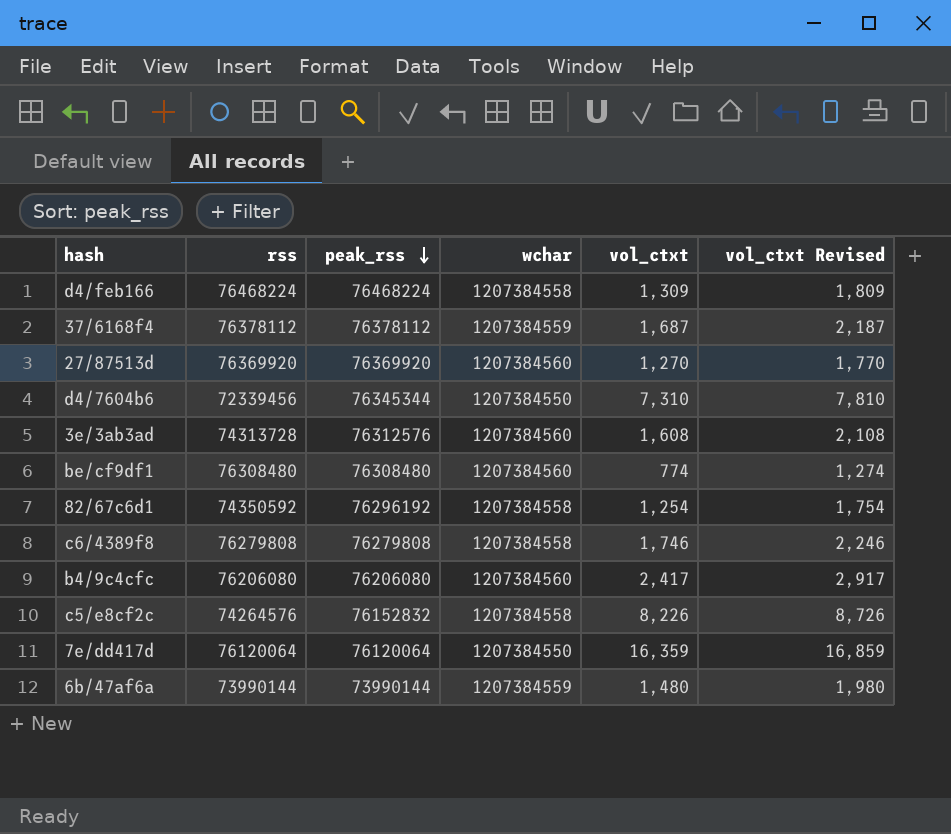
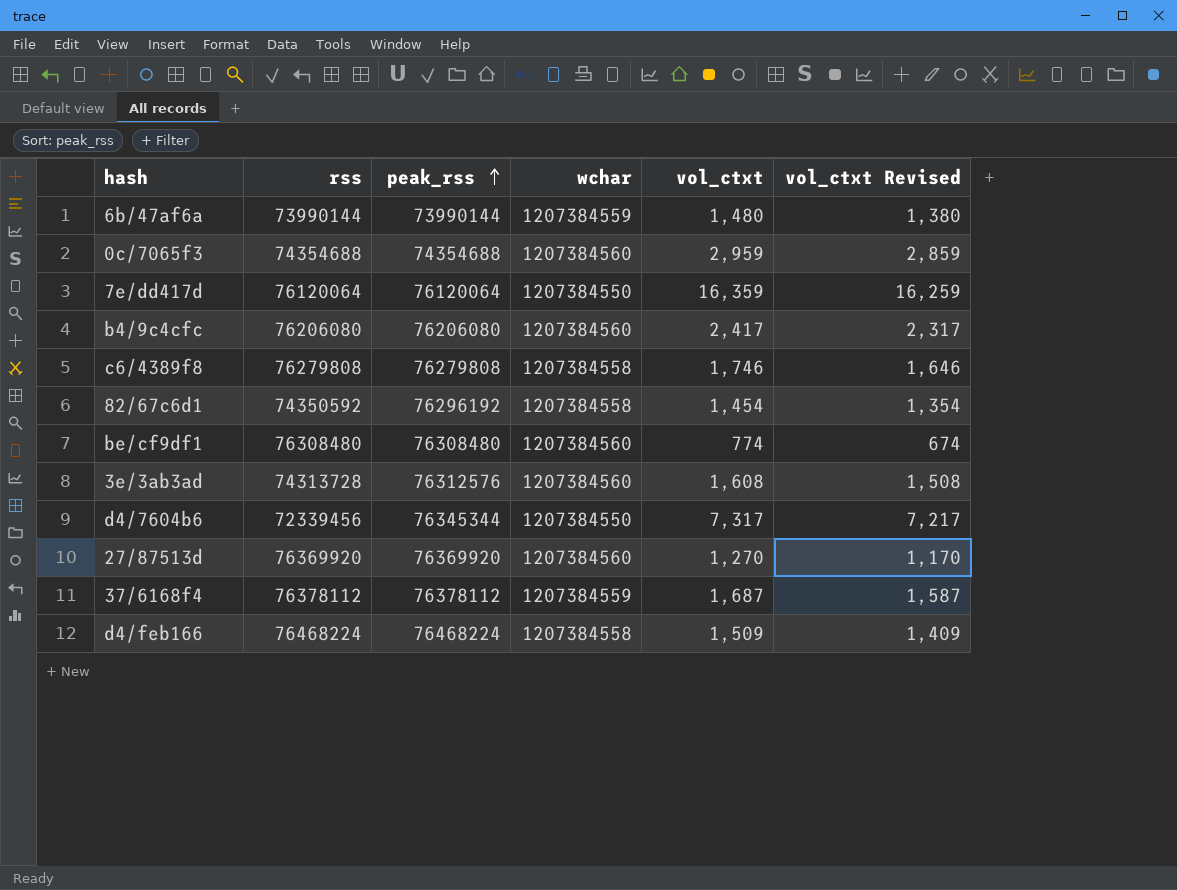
row order: peak_rss descending -> peak_rss ascending
column vol_ctxt Revised | formula: [vol_ctxt] + 500 -> [vol_ctxt] - 100
row c5/e8cf2c: 74264576 | 76152832 | 1207384558 | 8,226 | 8,726 -> none
row 0c/7065f3: none -> 74354688 | 74354688 | 1207384560 | 2,959 | 2,859
82/67c6d1 | vol_ctxt: 1,254 -> 1,454
d4/7604b6 | vol_ctxt: 7,310 -> 7,317
d4/feb166 | vol_ctxt: 1,309 -> 1,509

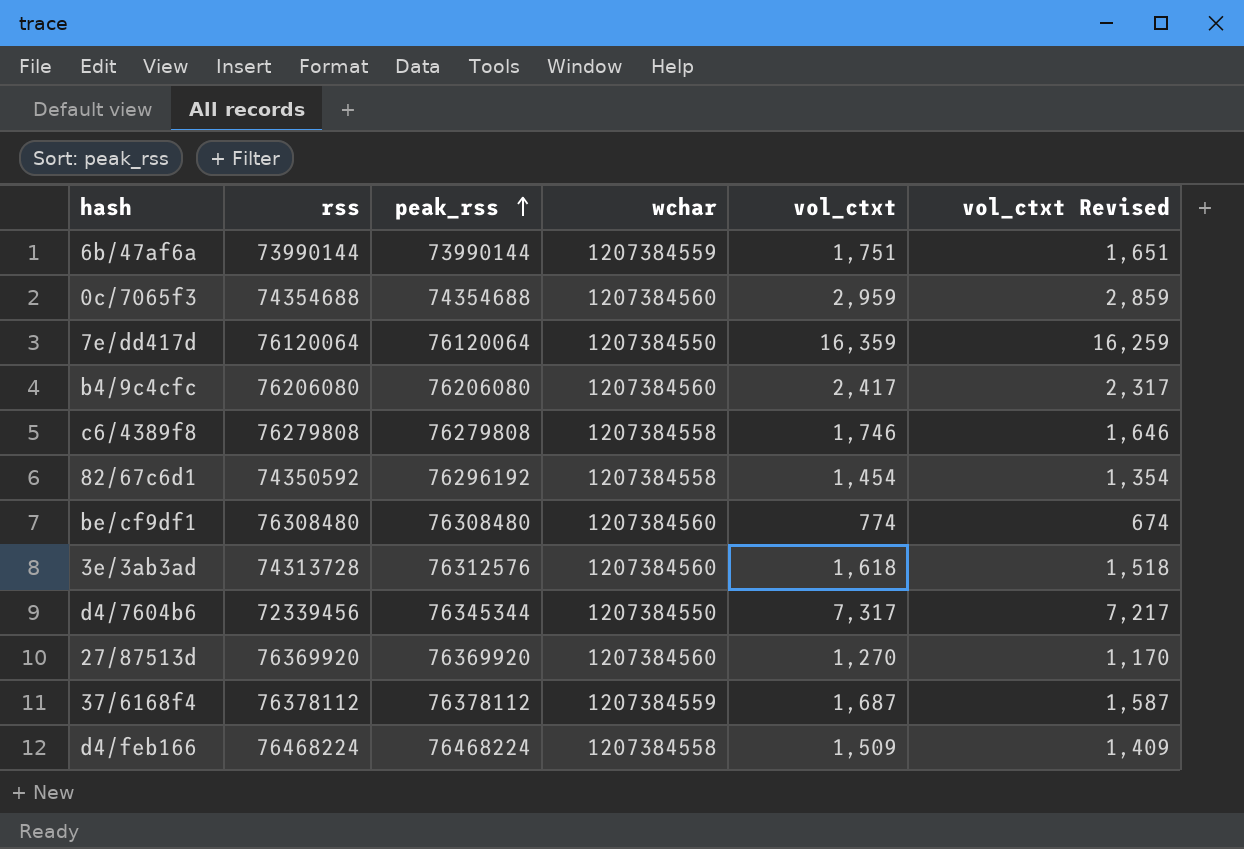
6b/47af6a | vol_ctxt: 1,480 -> 1,751
6b/47af6a | vol_ctxt Revised: 1,380 -> 1,651
3e/3ab3ad | vol_ctxt: 1,608 -> 1,618
3e/3ab3ad | vol_ctxt Revised: 1,508 -> 1,518

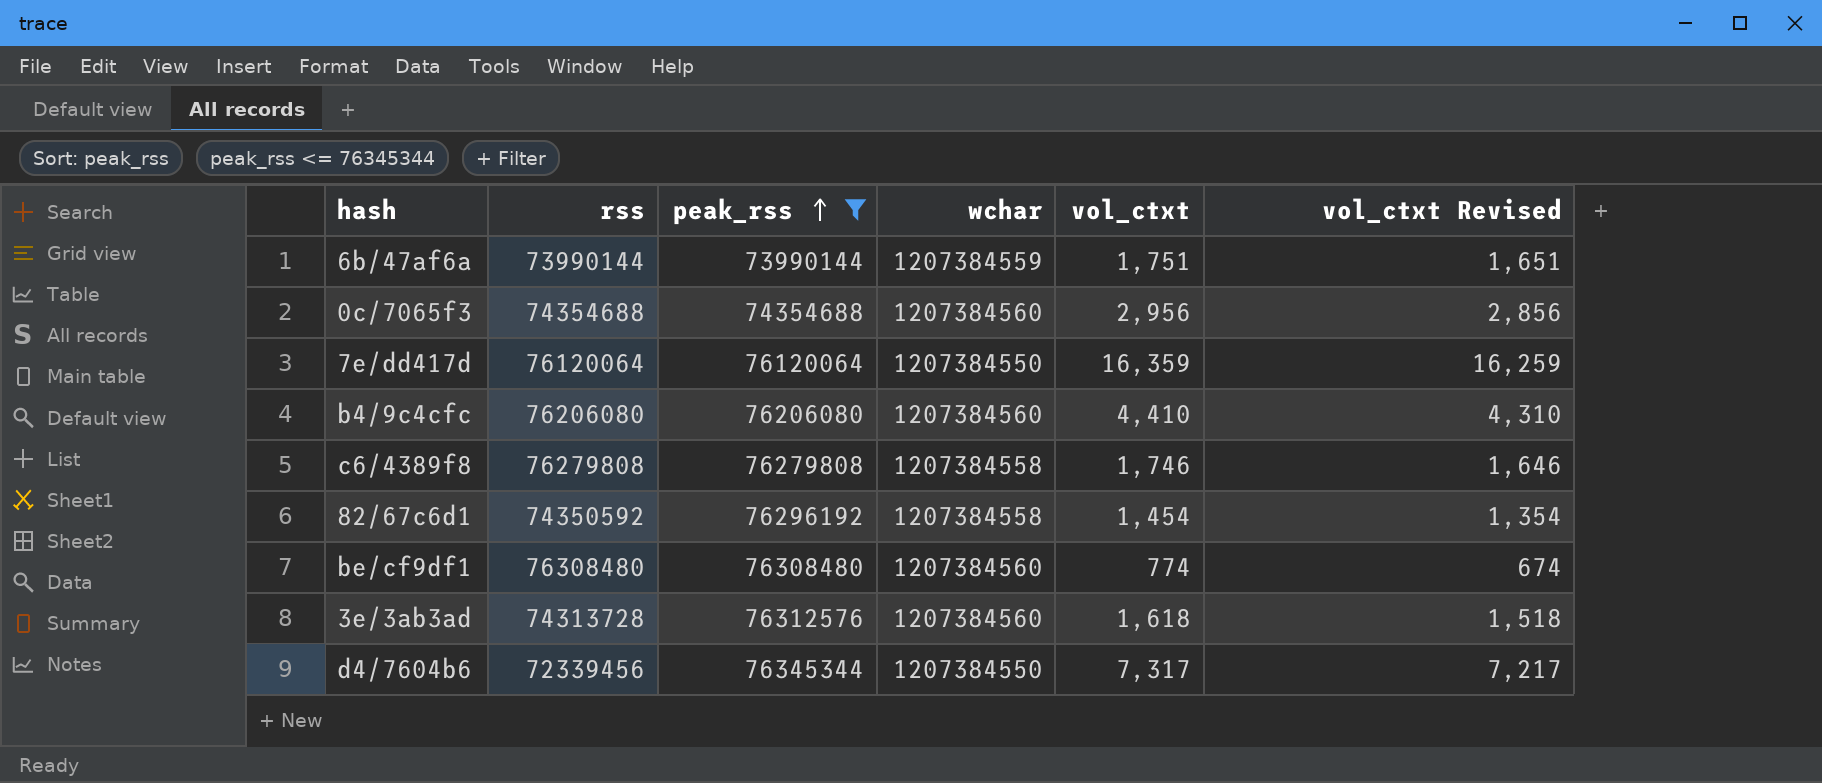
filter: none -> peak_rss <= 76345344
0c/7065f3 | vol_ctxt: 2,959 -> 2,956
0c/7065f3 | vol_ctxt Revised: 2,859 -> 2,856
b4/9c4cfc | vol_ctxt: 2,417 -> 4,410
b4/9c4cfc | vol_ctxt Revised: 2,317 -> 4,310

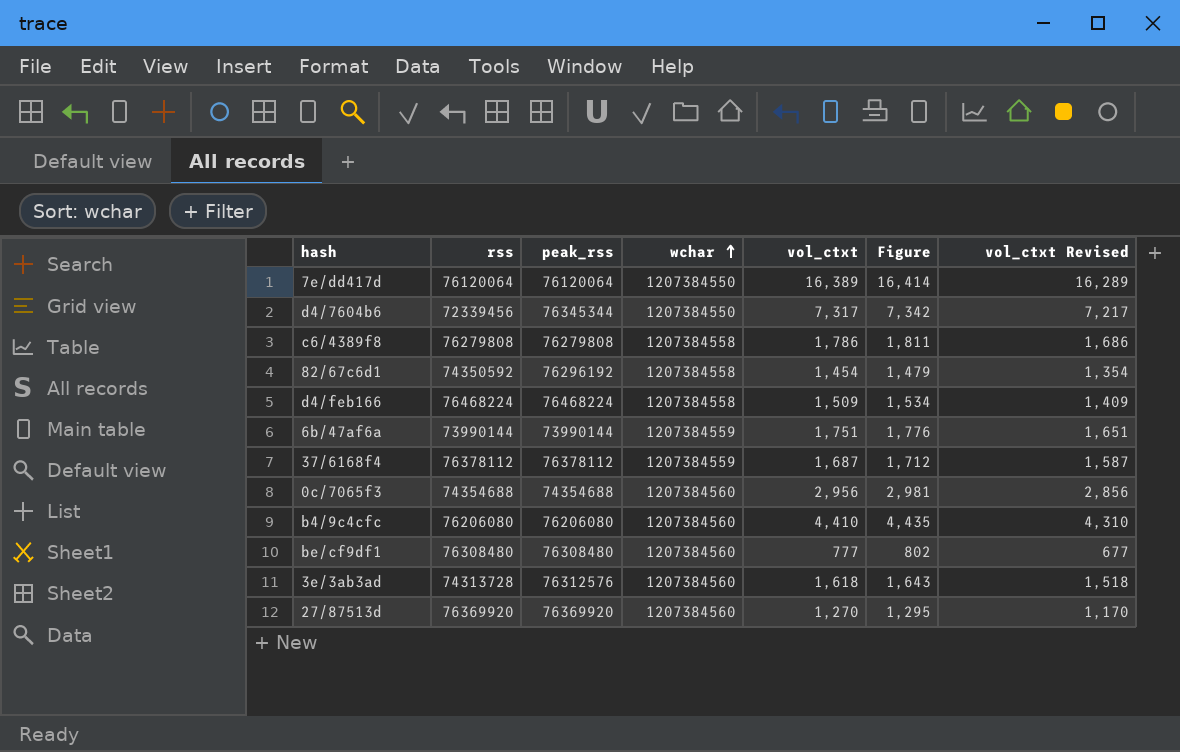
filter: peak_rss <= 76345344 -> none
row order: peak_rss ascending -> wchar ascending
column Figure | formula: none -> [vol_ctxt] + 25
7e/dd417d | vol_ctxt: 16,359 -> 16,389
7e/dd417d | vol_ctxt Revised: 16,259 -> 16,289
c6/4389f8 | vol_ctxt: 1,746 -> 1,786
c6/4389f8 | vol_ctxt Revised: 1,646 -> 1,686
be/cf9df1 | vol_ctxt: 774 -> 777
be/cf9df1 | vol_ctxt Revised: 674 -> 677

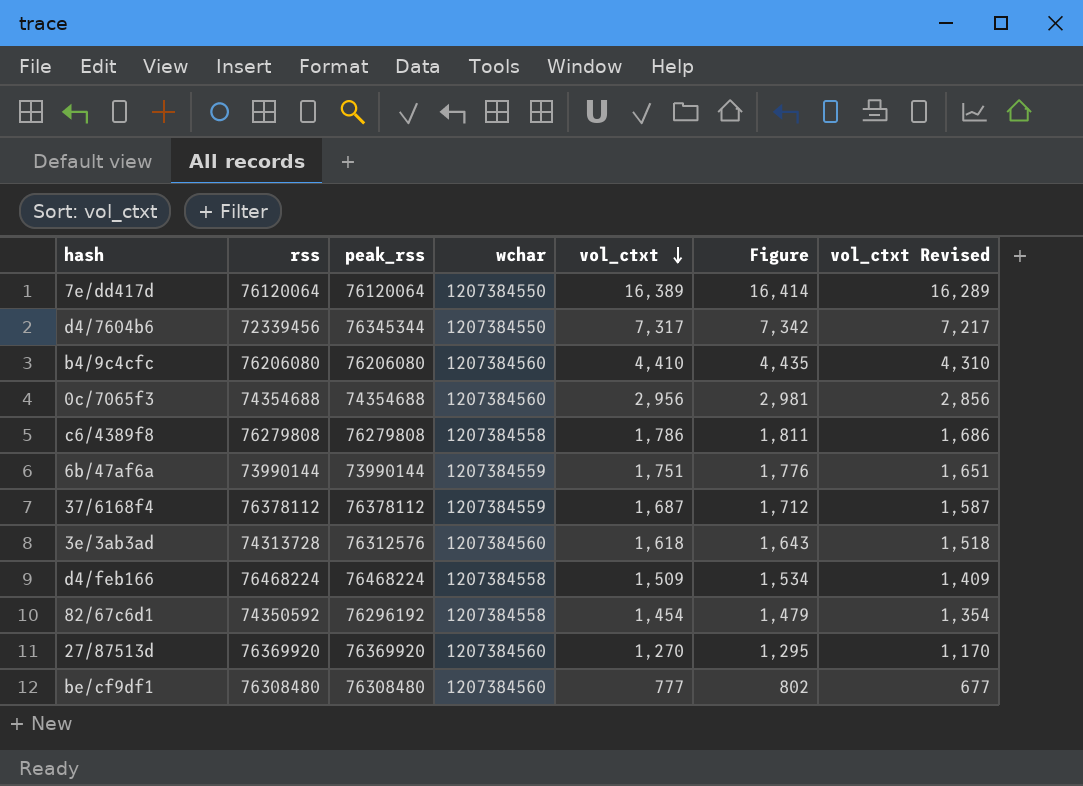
row order: wchar ascending -> vol_ctxt descending

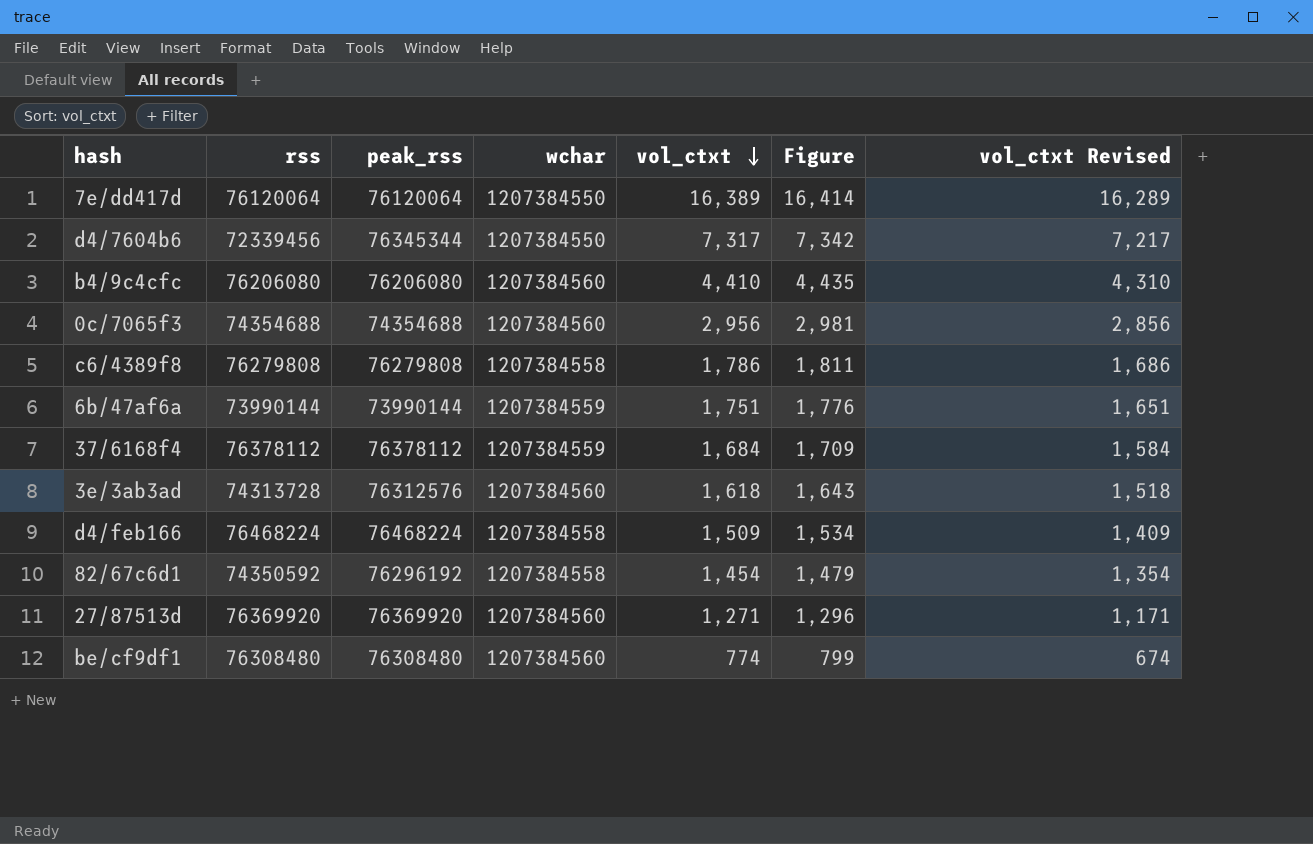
37/6168f4 | vol_ctxt: 1,687 -> 1,684
37/6168f4 | Figure: 1,712 -> 1,709
37/6168f4 | vol_ctxt Revised: 1,587 -> 1,584
27/87513d | vol_ctxt: 1,270 -> 1,271
27/87513d | Figure: 1,295 -> 1,296
27/87513d | vol_ctxt Revised: 1,170 -> 1,171
be/cf9df1 | vol_ctxt: 777 -> 774
be/cf9df1 | Figure: 802 -> 799
be/cf9df1 | vol_ctxt Revised: 677 -> 674

